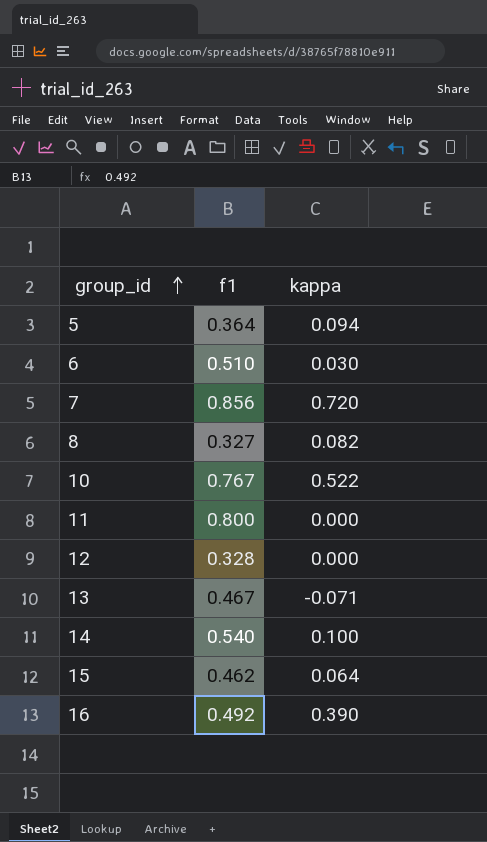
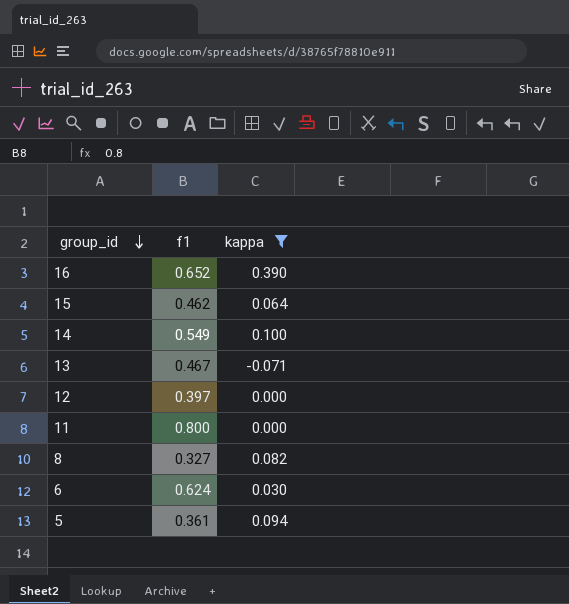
filter: none -> kappa <= 0.390
row order: group_id ascending -> group_id descending
16 | f1: 0.492 -> 0.652
14 | f1: 0.540 -> 0.549
12 | f1: 0.328 -> 0.397
6 | f1: 0.510 -> 0.624
5 | f1: 0.364 -> 0.361

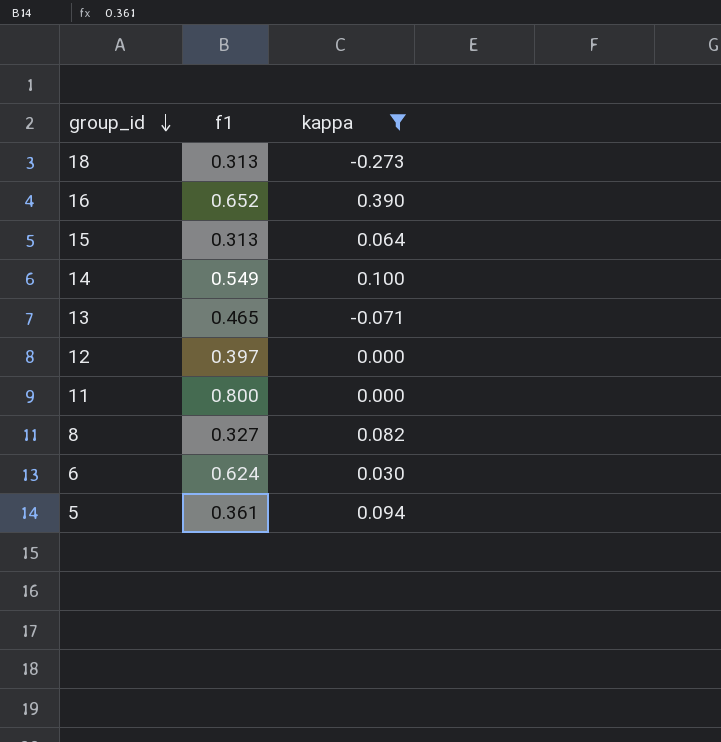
row 18: none -> 0.313 | -0.273
15 | f1: 0.462 -> 0.313
13 | f1: 0.467 -> 0.465

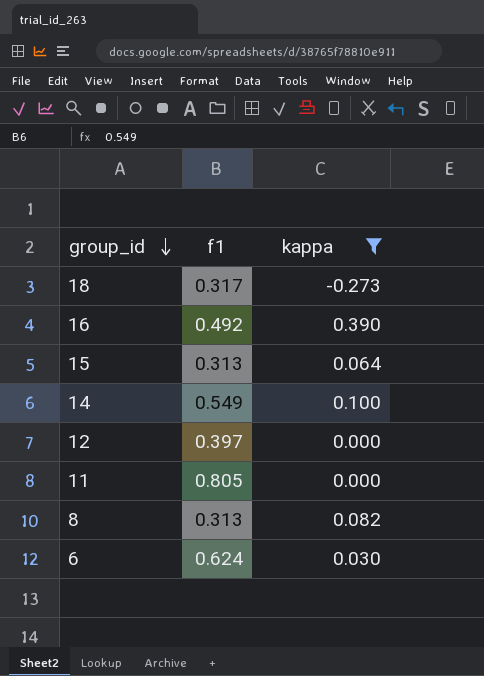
row 13: 0.465 | -0.071 -> none
row 5: 0.361 | 0.094 -> none
18 | f1: 0.313 -> 0.317
16 | f1: 0.652 -> 0.492
11 | f1: 0.800 -> 0.805
8 | f1: 0.327 -> 0.313

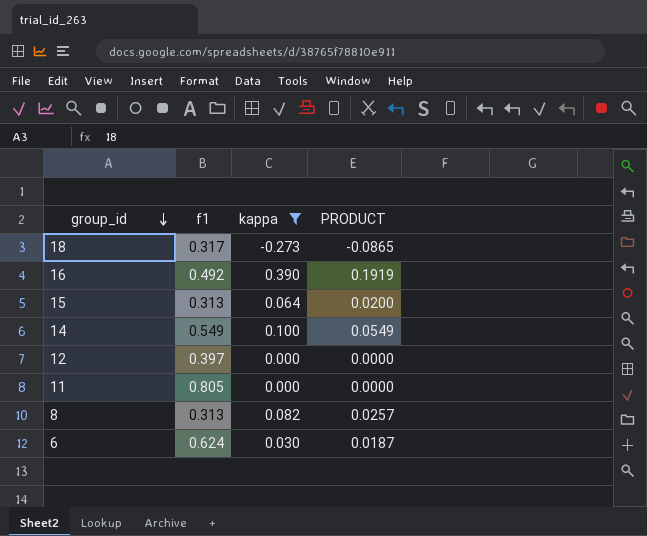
column PRODUCT | formula: none -> [f1] * [kappa]

